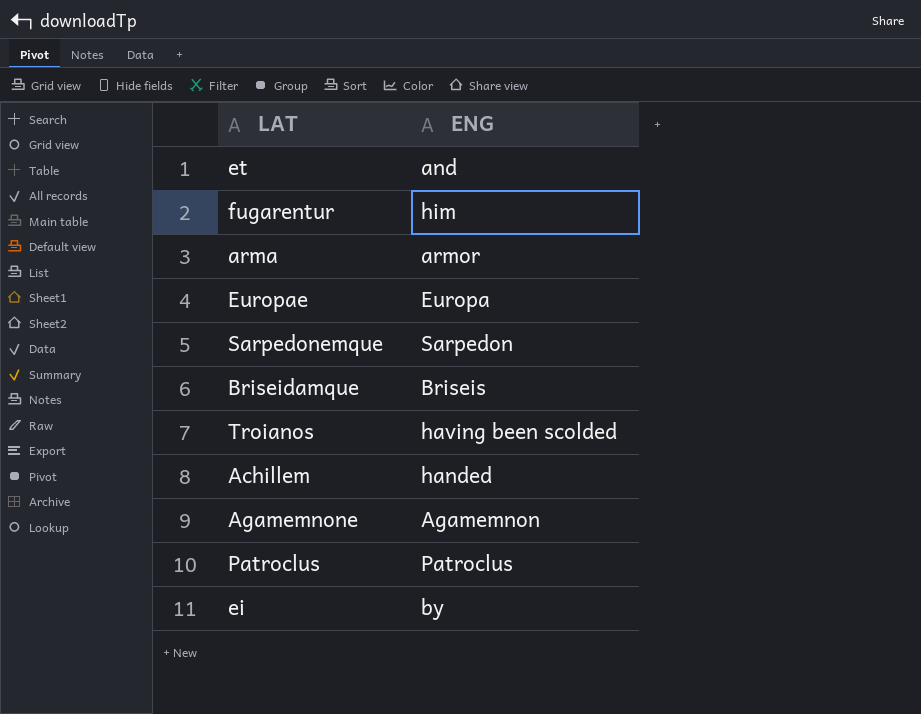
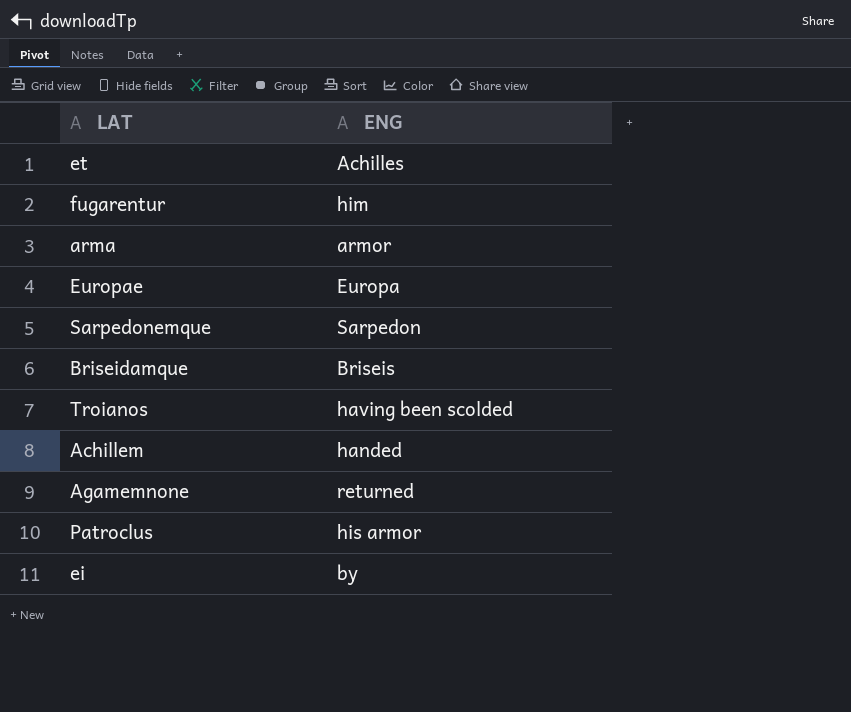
et | ENG: and -> Achilles
Agamemnone | ENG: Agamemnon -> returned
Patroclus | ENG: Patroclus -> his armor

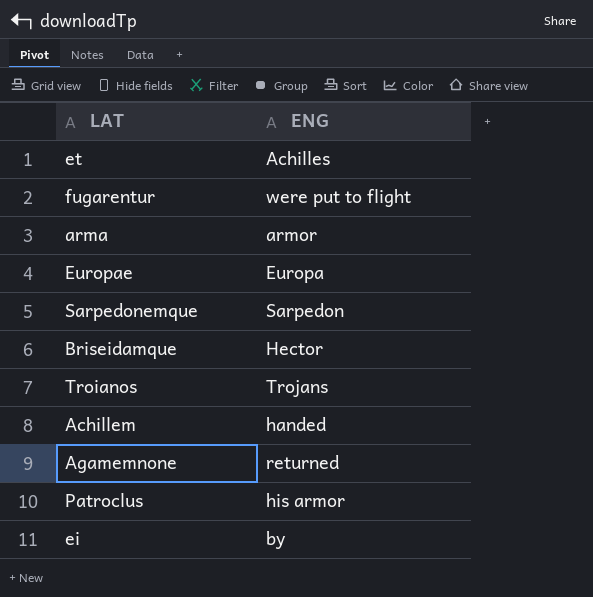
fugarentur | ENG: him -> were put to flight
Briseidamque | ENG: Briseis -> Hector
Troianos | ENG: having been scolded -> Trojans

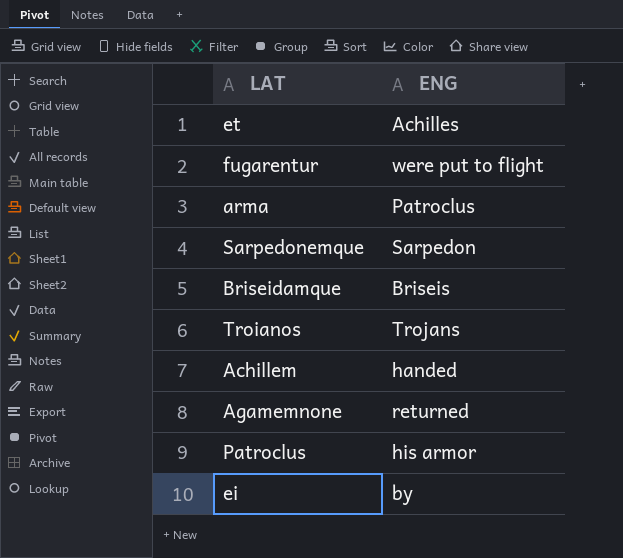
row Europae: Europa -> none
arma | ENG: armor -> Patroclus
Briseidamque | ENG: Hector -> Briseis

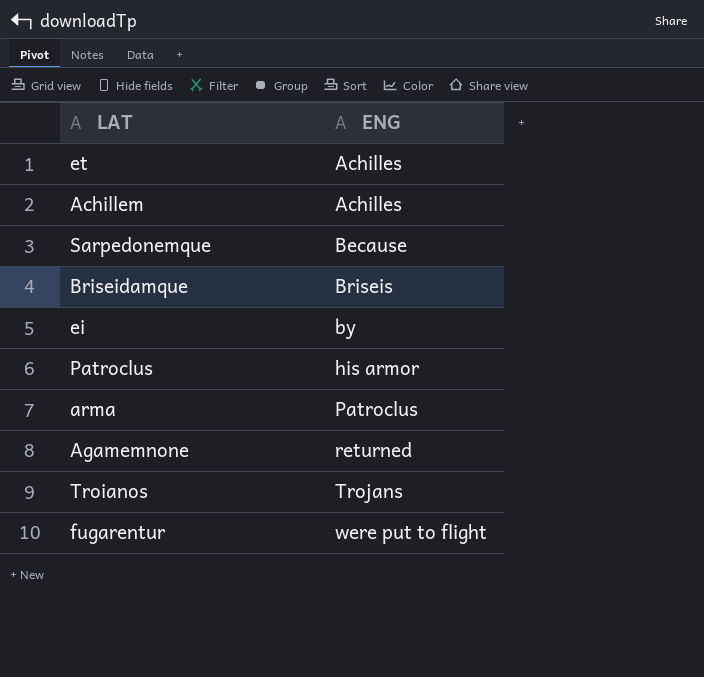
row order: none -> ENG ascending
Achillem | ENG: handed -> Achilles
Sarpedonemque | ENG: Sarpedon -> Because

